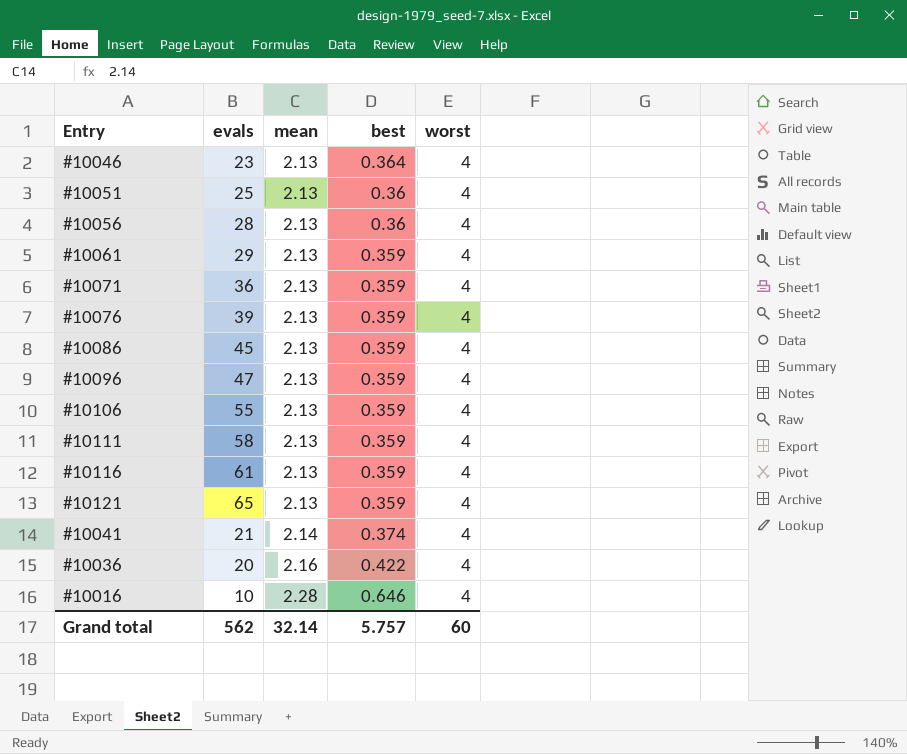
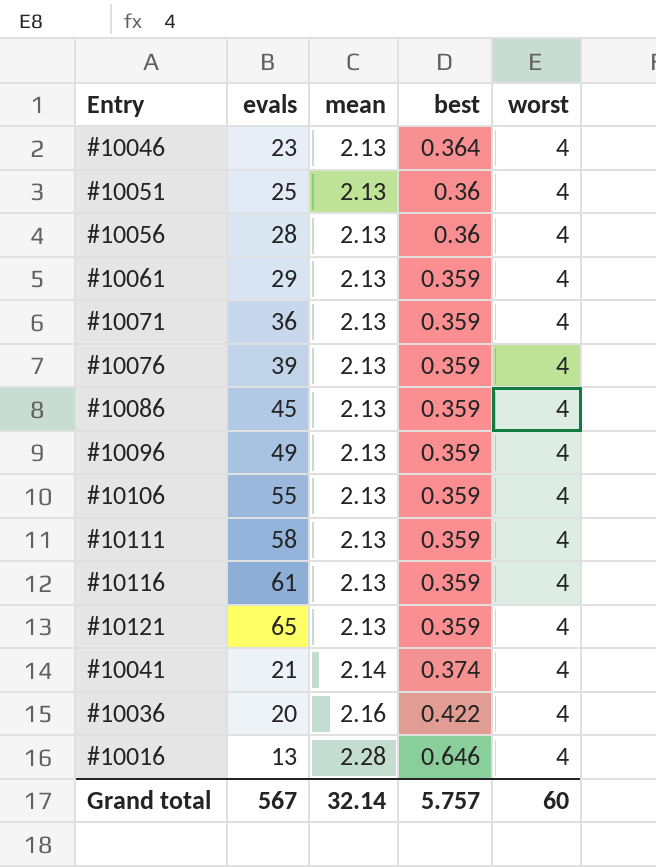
#10096 | evals: 47 -> 49
#10016 | evals: 10 -> 13
Grand total | evals: 562 -> 567

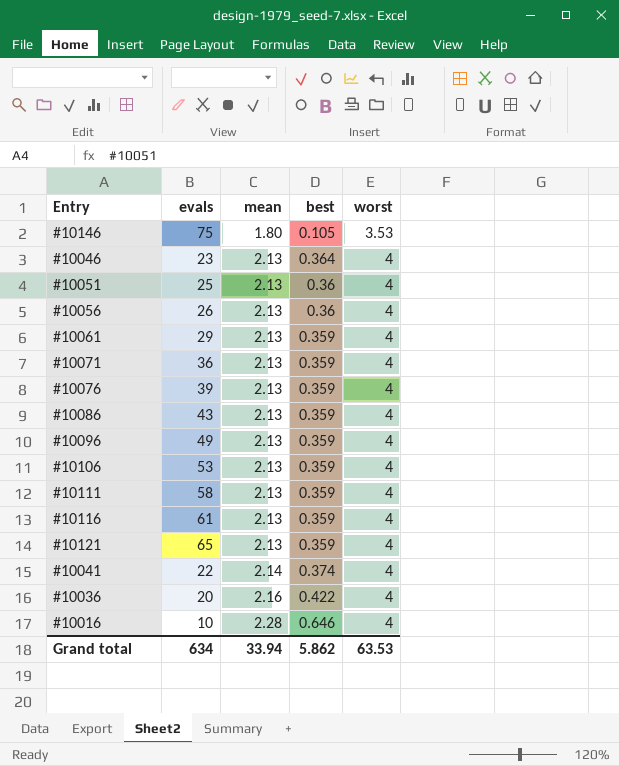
row #10146: none -> 75 | 1.80 | 0.105 | 3.53
#10056 | evals: 28 -> 26
#10086 | evals: 45 -> 43
#10106 | evals: 55 -> 53
#10041 | evals: 21 -> 22
#10016 | evals: 13 -> 10
Grand total | evals: 567 -> 634
Grand total | mean: 32.14 -> 33.94
Grand total | best: 5.757 -> 5.862
Grand total | worst: 60 -> 63.53

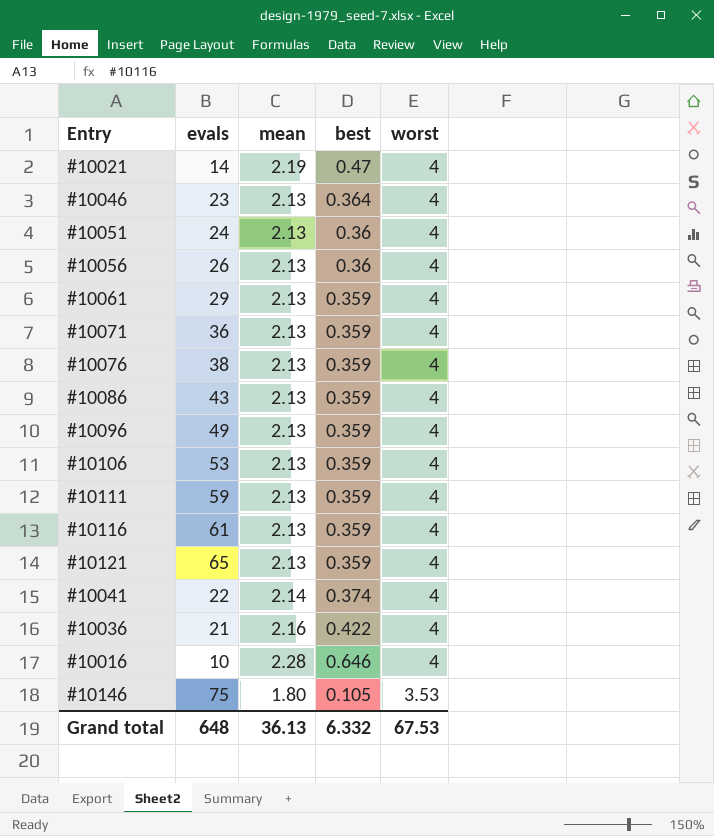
row order: mean ascending -> worst descending
row #10021: none -> 14 | 2.19 | 0.47 | 4
#10051 | evals: 25 -> 24
#10076 | evals: 39 -> 38
#10111 | evals: 58 -> 59
#10036 | evals: 20 -> 21
Grand total | evals: 634 -> 648
Grand total | mean: 33.94 -> 36.13
Grand total | best: 5.862 -> 6.332
Grand total | worst: 63.53 -> 67.53

